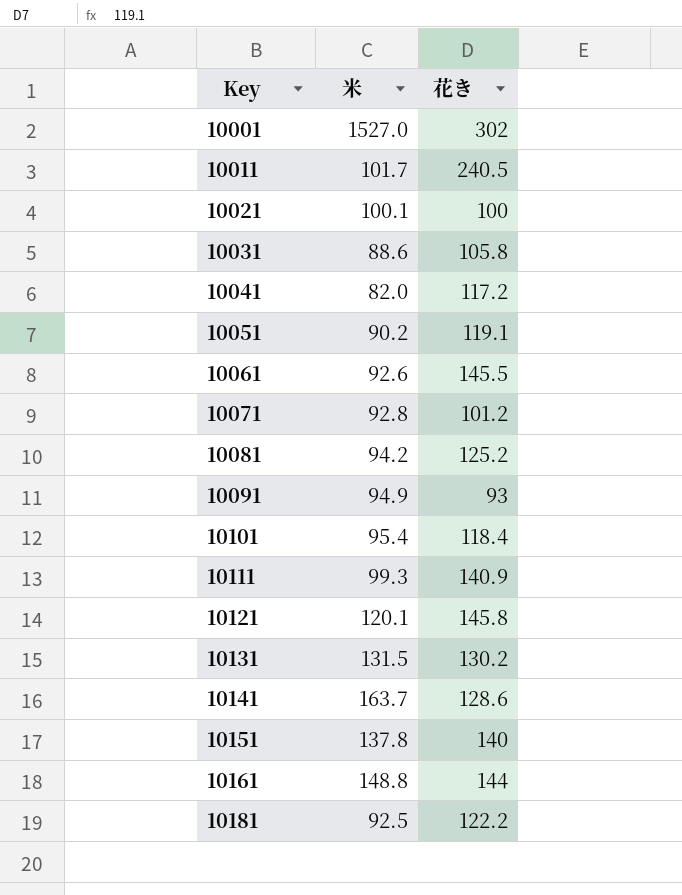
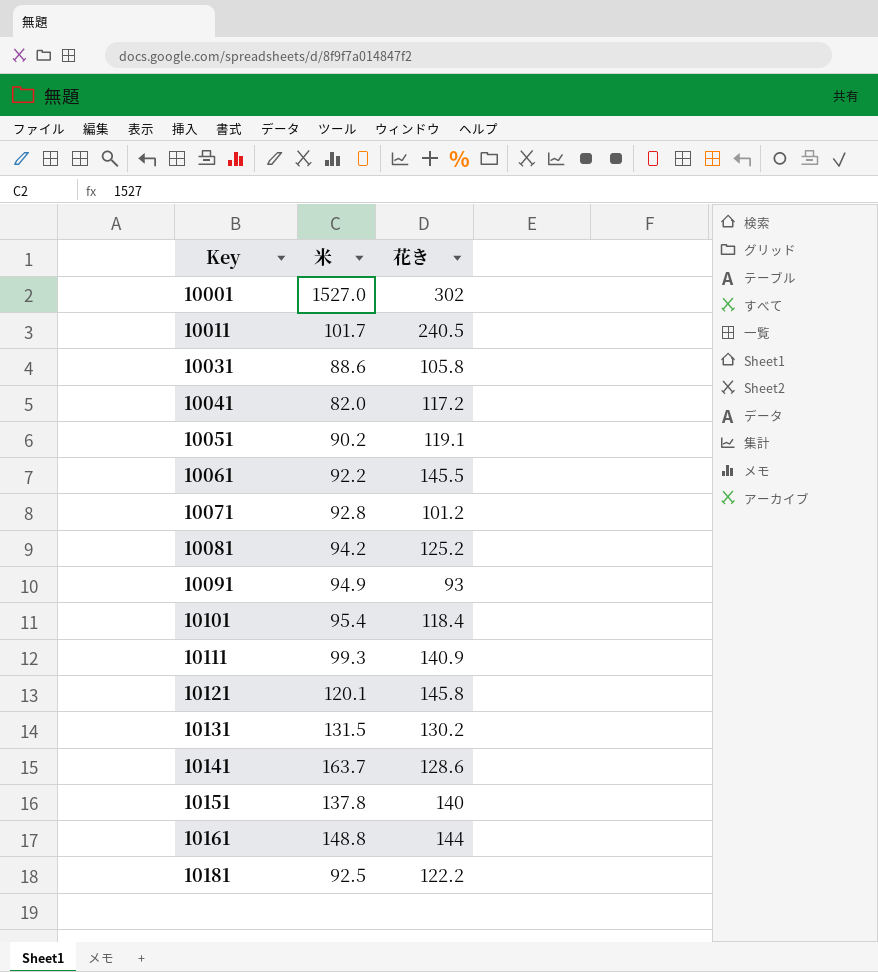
row 10021: 100.1 | 100 -> none
10061 | 米: 92.6 -> 92.2

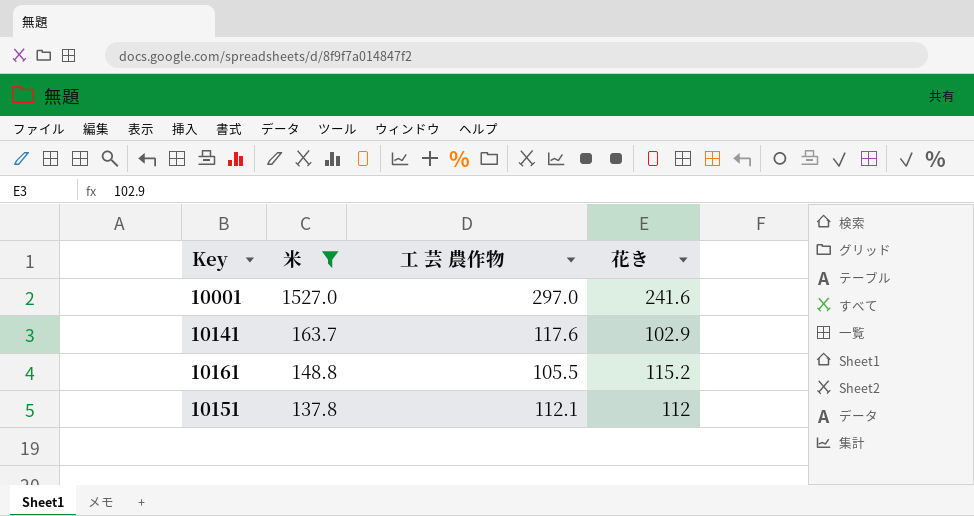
filter: none -> 米 >= 137.8
row order: Key ascending -> 米 descending
column 工 芸 農作物 | position: none -> 3
10001 | 花き: 302 -> 241.6
10141 | 花き: 128.6 -> 102.9
10161 | 花き: 144 -> 115.2
10151 | 花き: 140 -> 112

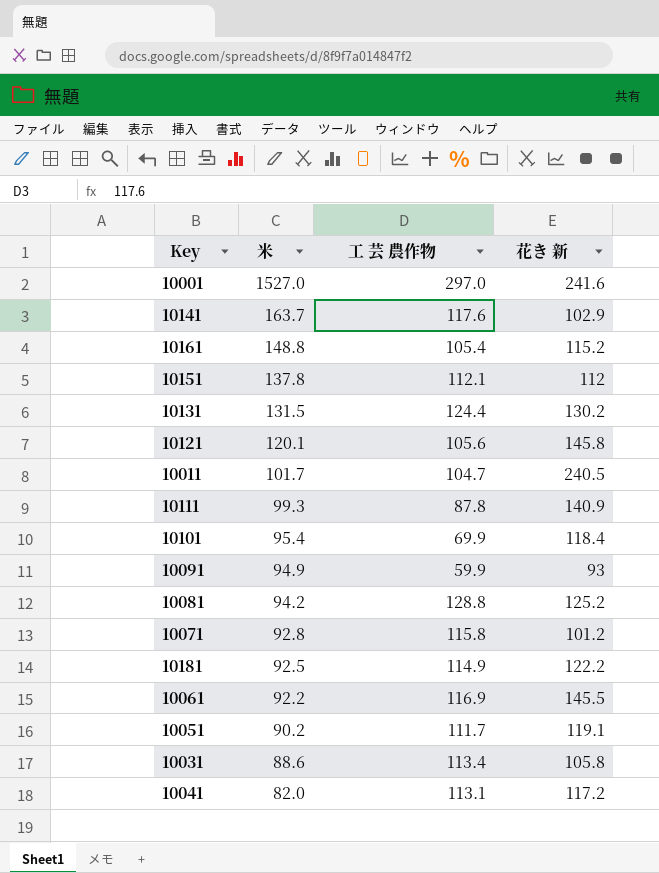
filter: 米 >= 137.8 -> none
column name: 花き -> 花き 新
10161 | 工 芸 農作物: 105.5 -> 105.4

